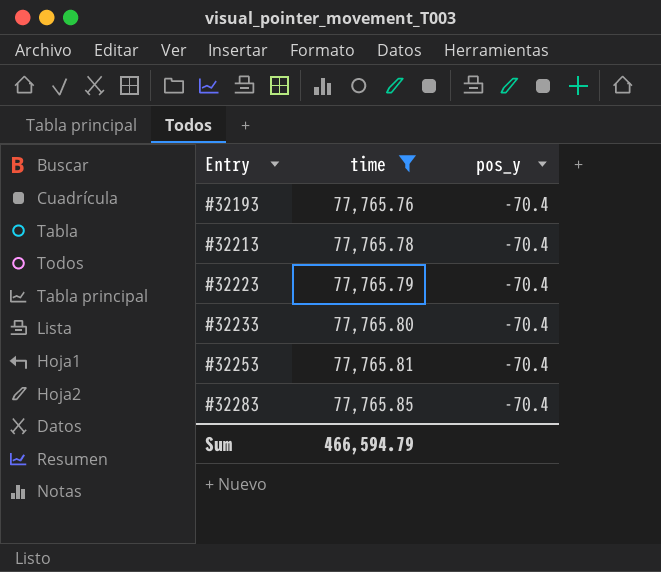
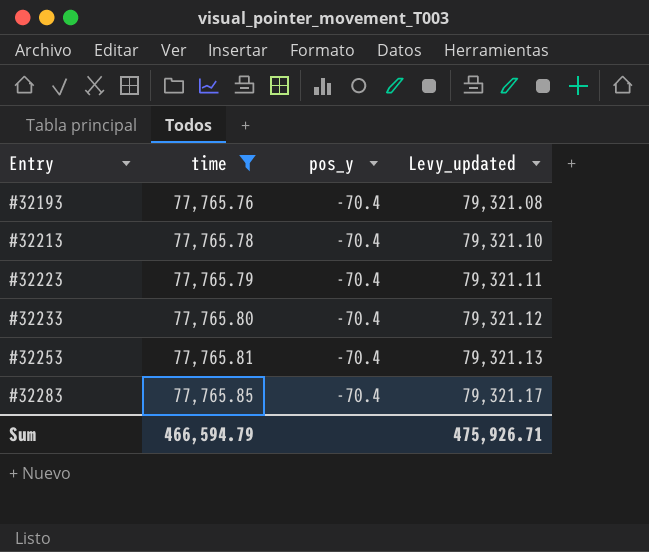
column Levy_updated | formula: none -> [time] * 1.02

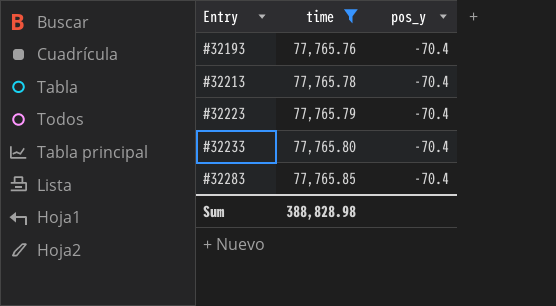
column Levy_updated | formula: [time] * 1.02 -> none
row #32253: 77,765.81 | -70.4 | 79,321.13 -> none
Sum | time: 466,594.79 -> 388,828.98

